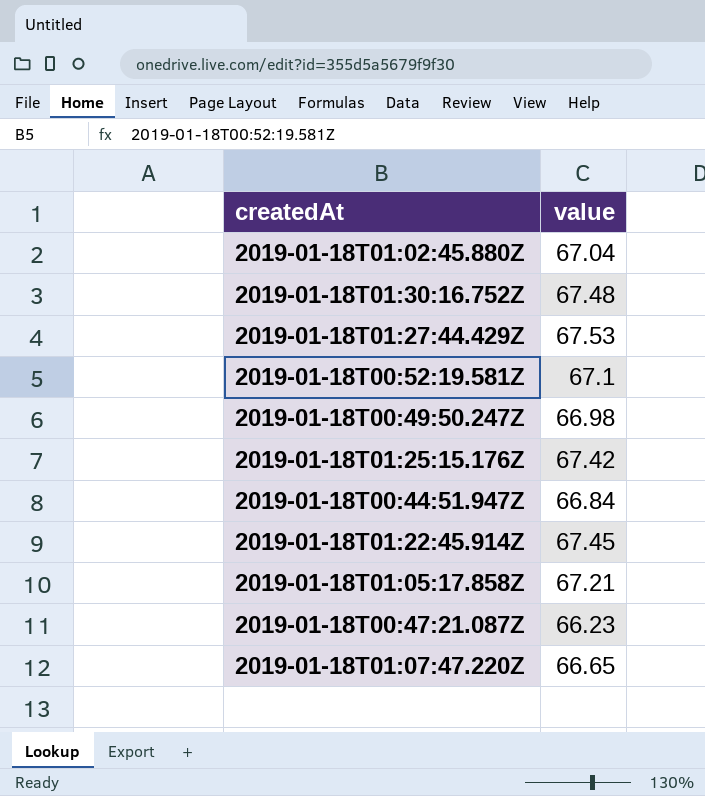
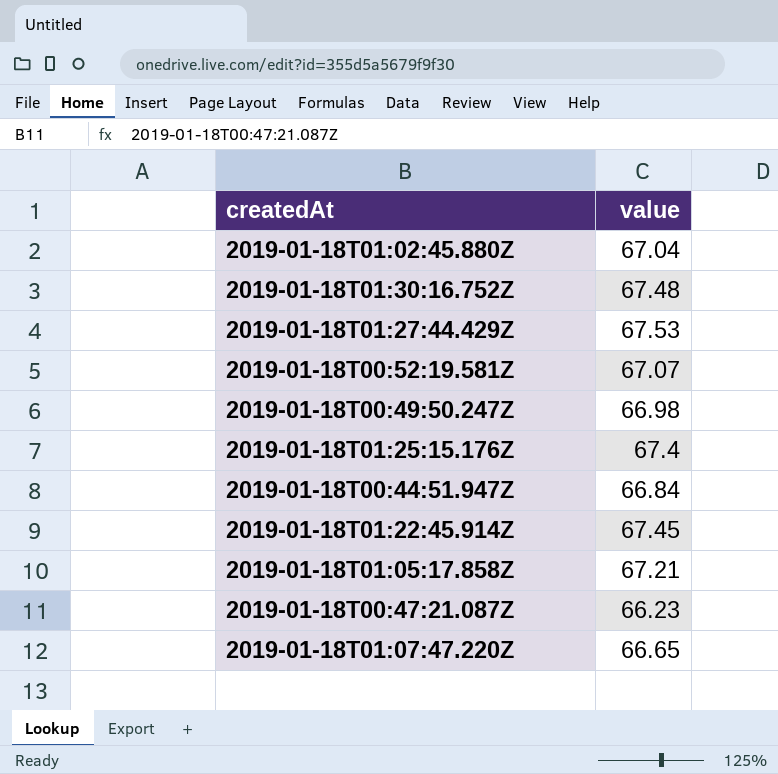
2019-01-18T00:52:19.581Z | value: 67.1 -> 67.07
2019-01-18T01:25:15.176Z | value: 67.42 -> 67.4

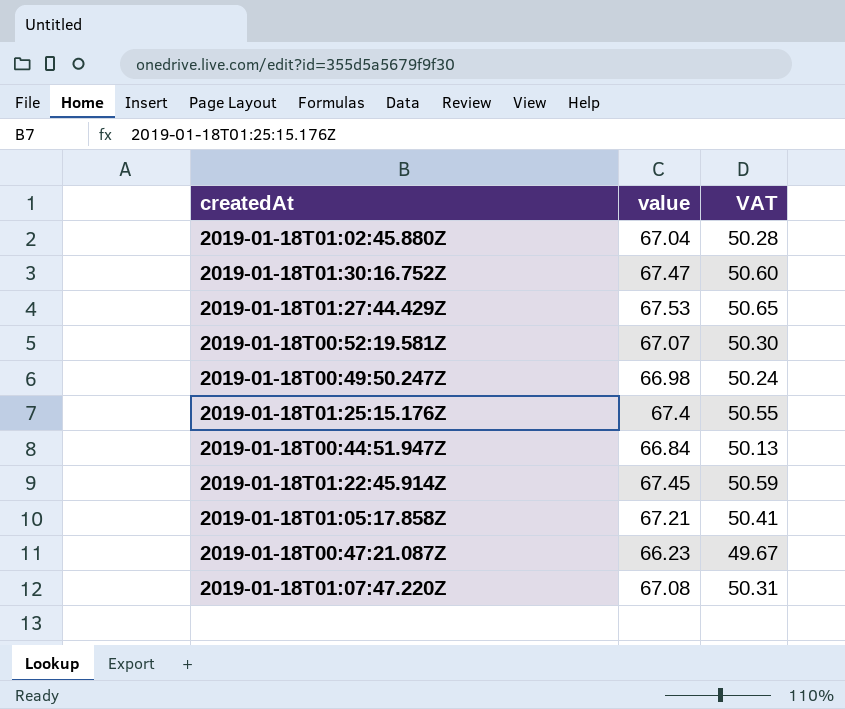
column VAT | formula: none -> [value] * 0.75
2019-01-18T01:30:16.752Z | value: 67.48 -> 67.47
2019-01-18T01:07:47.220Z | value: 66.65 -> 67.08

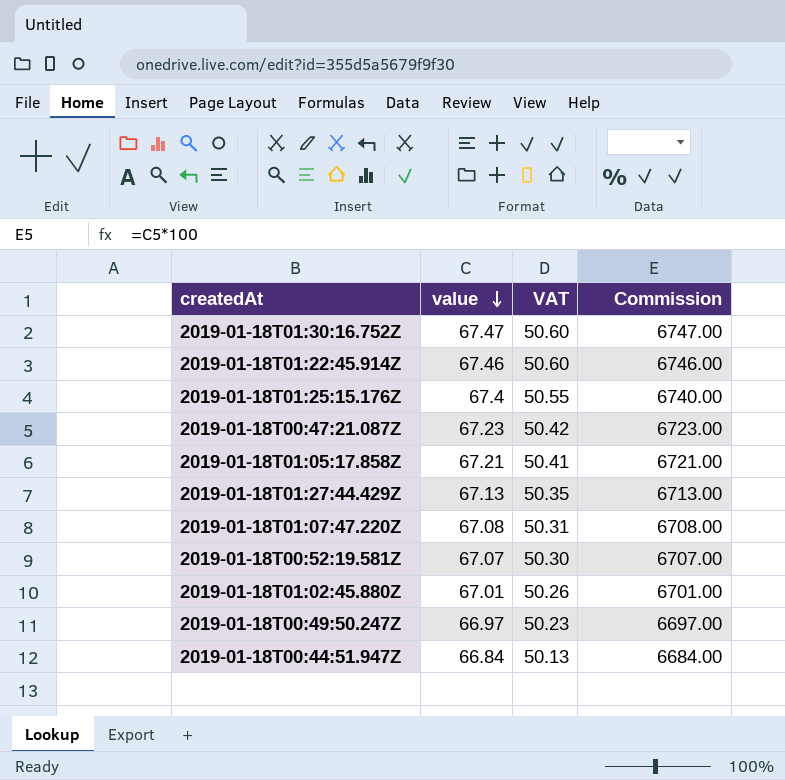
row order: none -> value descending
column Commission | formula: none -> [value] * 100
2019-01-18T01:22:45.914Z | value: 67.45 -> 67.46
2019-01-18T01:22:45.914Z | VAT: 50.59 -> 50.60
2019-01-18T00:47:21.087Z | value: 66.23 -> 67.23
2019-01-18T00:47:21.087Z | VAT: 49.67 -> 50.42
2019-01-18T01:27:44.429Z | value: 67.53 -> 67.13
2019-01-18T01:27:44.429Z | VAT: 50.65 -> 50.35
2019-01-18T01:02:45.880Z | value: 67.04 -> 67.01
2019-01-18T01:02:45.880Z | VAT: 50.28 -> 50.26
2019-01-18T00:49:50.247Z | value: 66.98 -> 66.97
2019-01-18T00:49:50.247Z | VAT: 50.24 -> 50.23

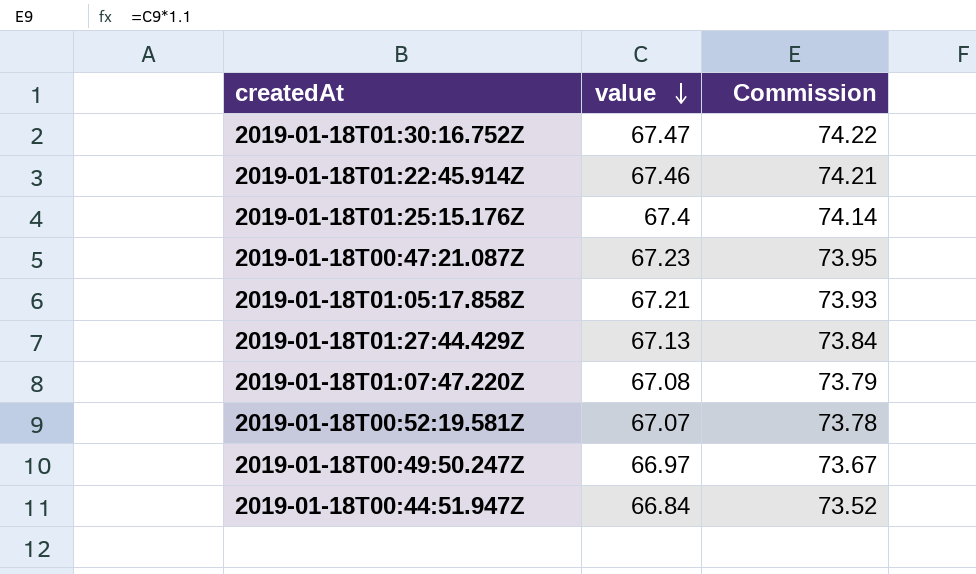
column VAT | formula: [value] * 0.75 -> none
column Commission | formula: [value] * 100 -> [value] * 1.1
row 2019-01-18T01:02:45.880Z: 67.01 | 50.26 | 6701.00 -> none

